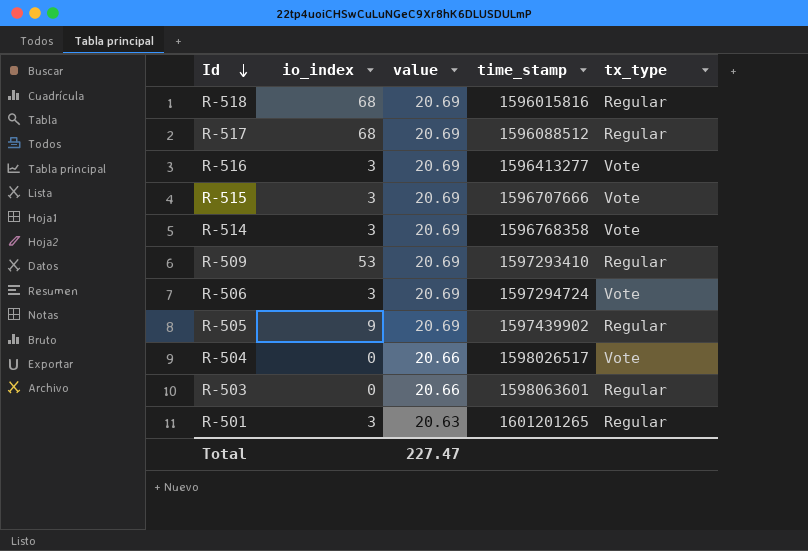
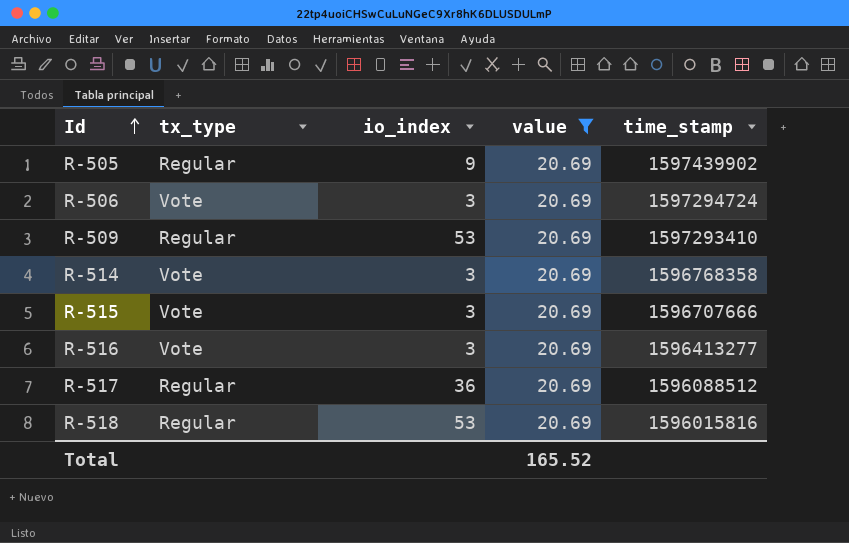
filter: none -> value = 20.69
row order: Id descending -> Id ascending
column tx_type | position: 5 -> 2
R-517 | io_index: 68 -> 36
R-518 | io_index: 68 -> 53
Total | value: 227.47 -> 165.52

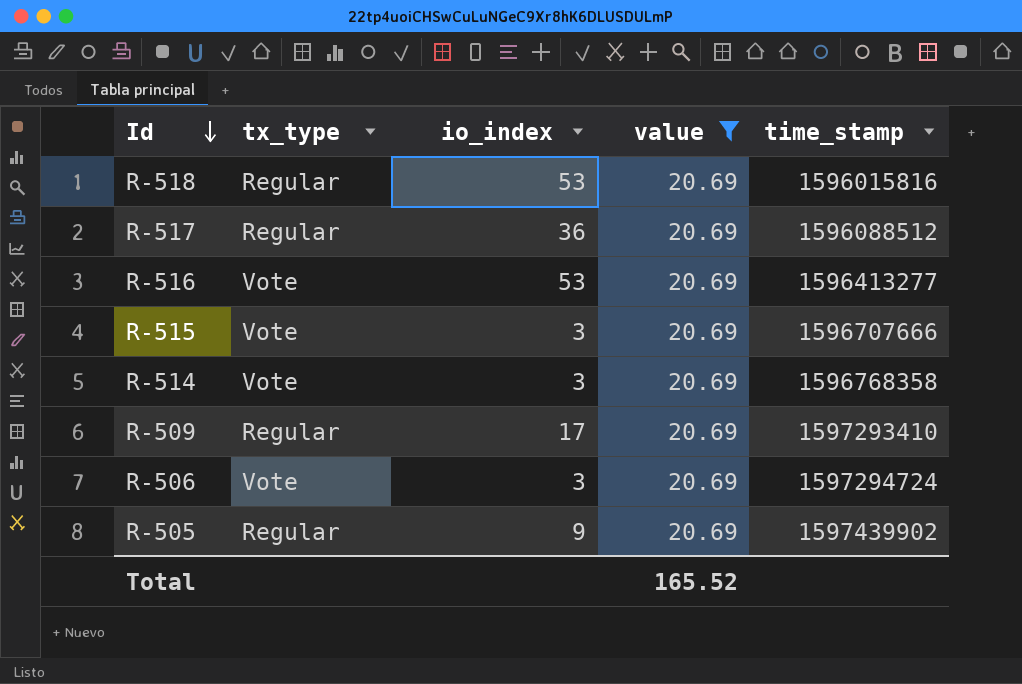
row order: Id ascending -> Id descending
R-516 | io_index: 3 -> 53
R-509 | io_index: 53 -> 17

